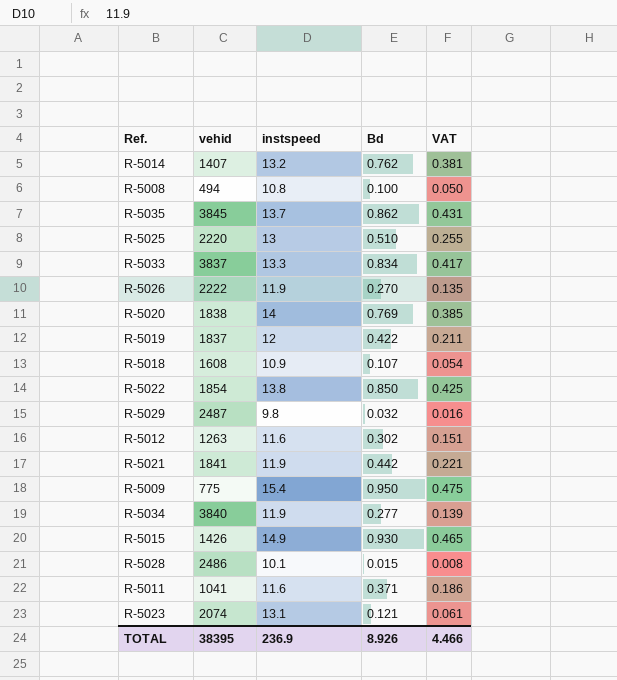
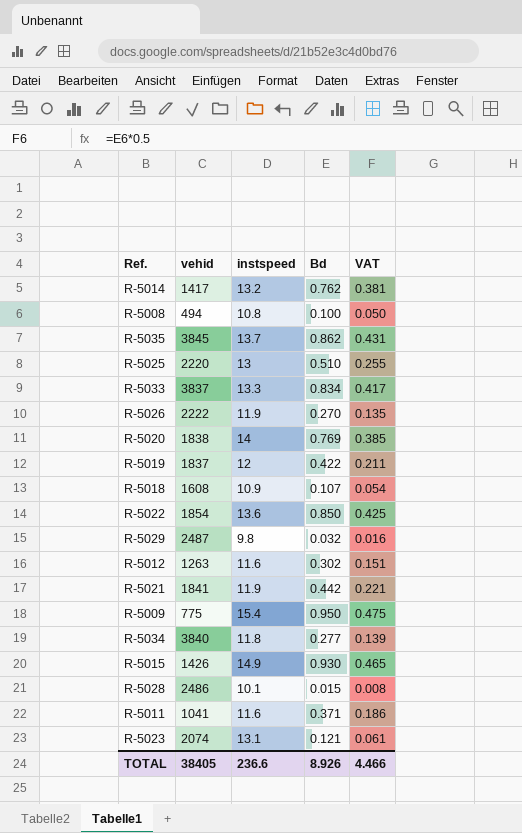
R-5014 | vehid: 1407 -> 1417
R-5022 | instspeed: 13.8 -> 13.6
R-5034 | instspeed: 11.9 -> 11.8
TOTAL | vehid: 38395 -> 38405
TOTAL | instspeed: 236.9 -> 236.6

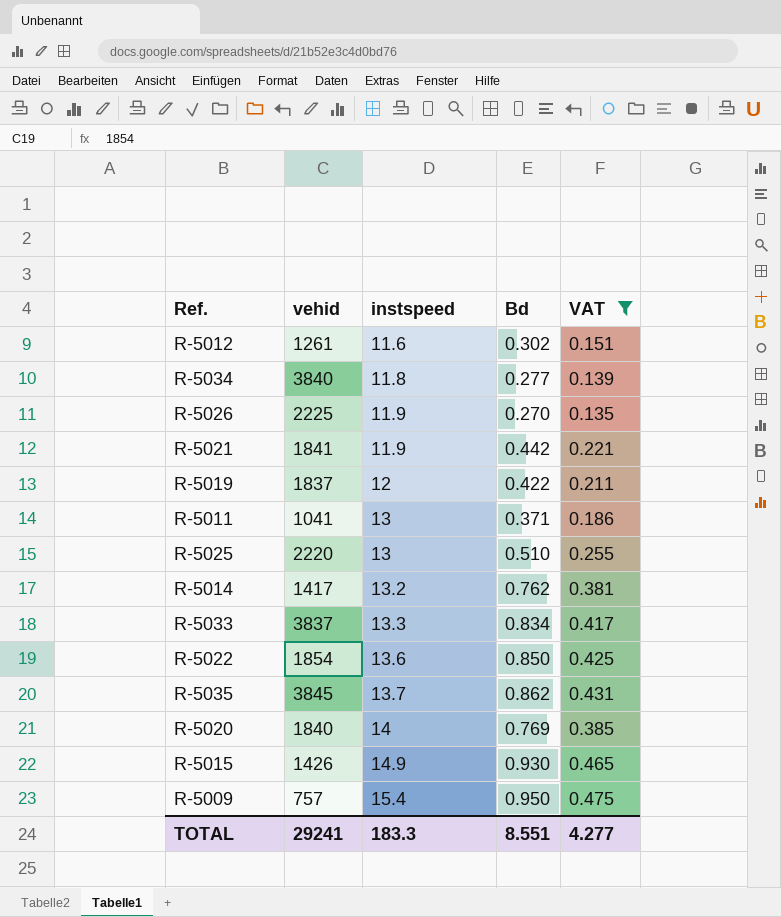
filter: none -> VAT >= 0.135
row order: none -> instspeed ascending
R-5012 | vehid: 1263 -> 1261
R-5026 | vehid: 2222 -> 2225
R-5011 | instspeed: 11.6 -> 13
R-5020 | vehid: 1838 -> 1840
R-5009 | vehid: 775 -> 757
TOTAL | vehid: 38405 -> 29241
TOTAL | instspeed: 236.6 -> 183.3
TOTAL | Bd: 8.926 -> 8.551
TOTAL | VAT: 4.466 -> 4.277

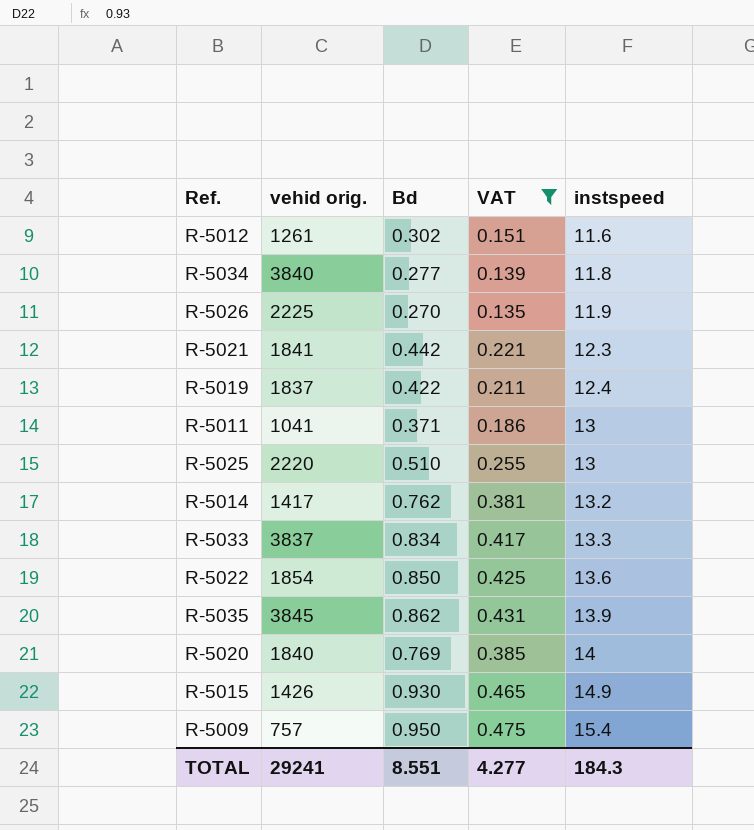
column name: vehid -> vehid orig.
column instspeed | position: 3 -> 5
R-5021 | instspeed: 11.9 -> 12.3
R-5019 | instspeed: 12 -> 12.4
R-5035 | instspeed: 13.7 -> 13.9
TOTAL | instspeed: 183.3 -> 184.3

